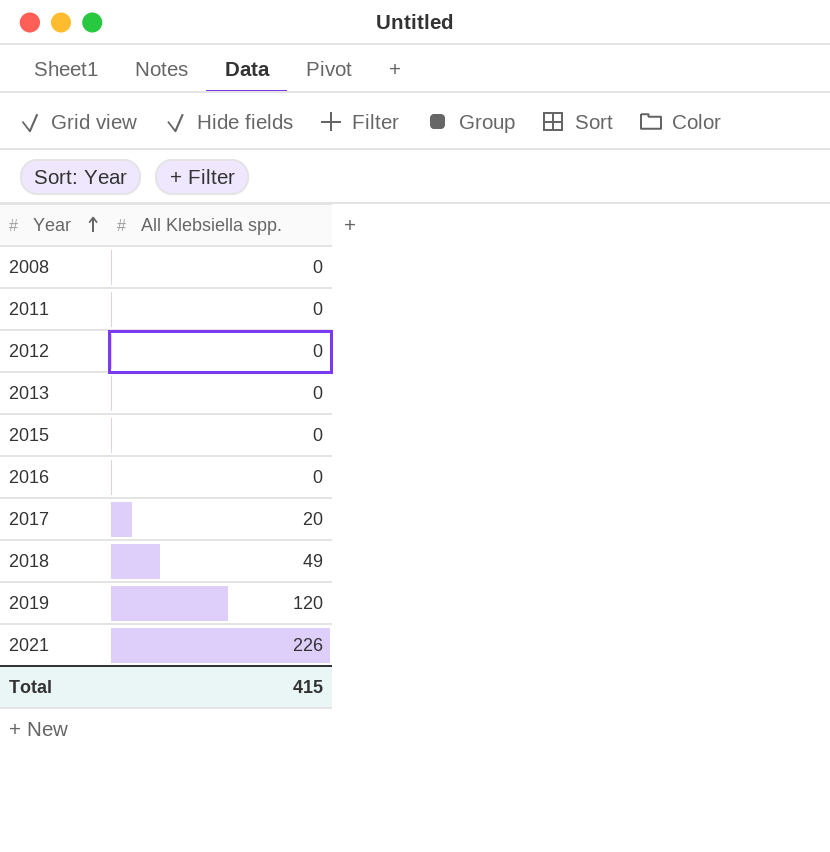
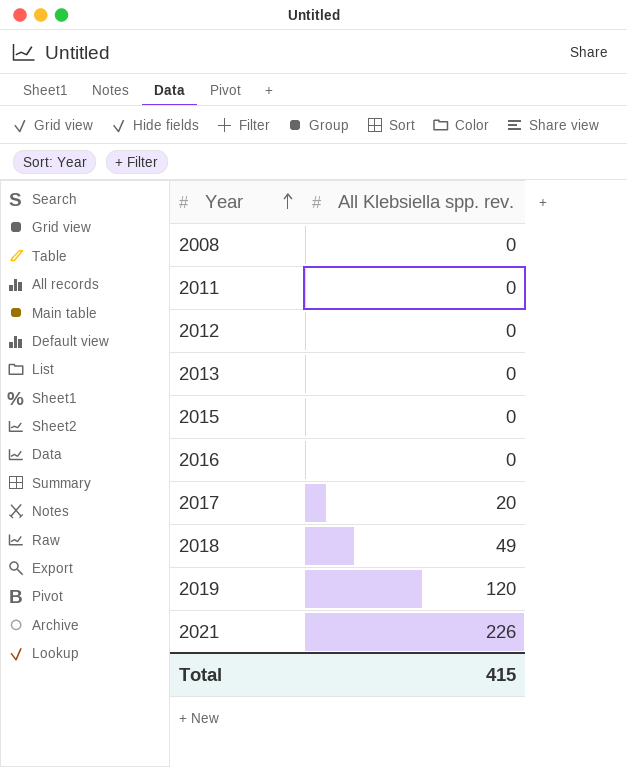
column name: All Klebsiella spp. -> All Klebsiella spp. rev.

